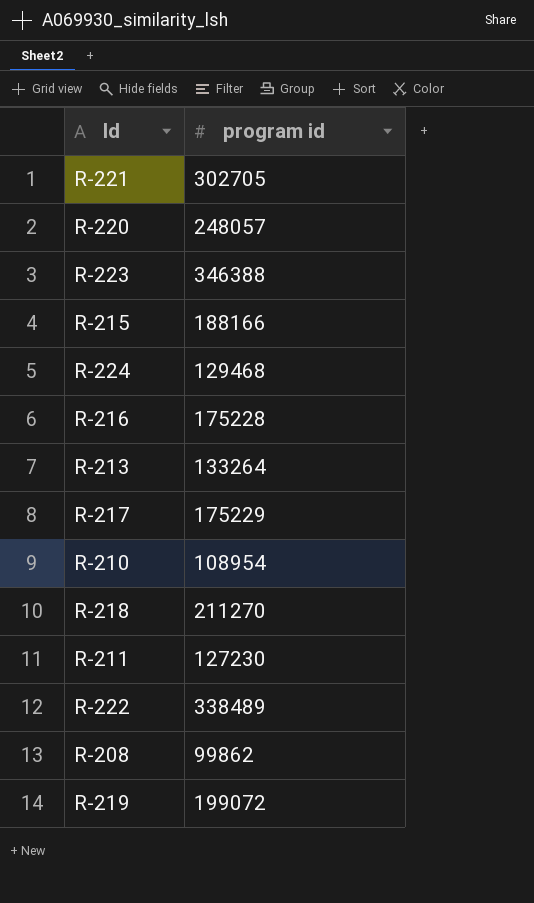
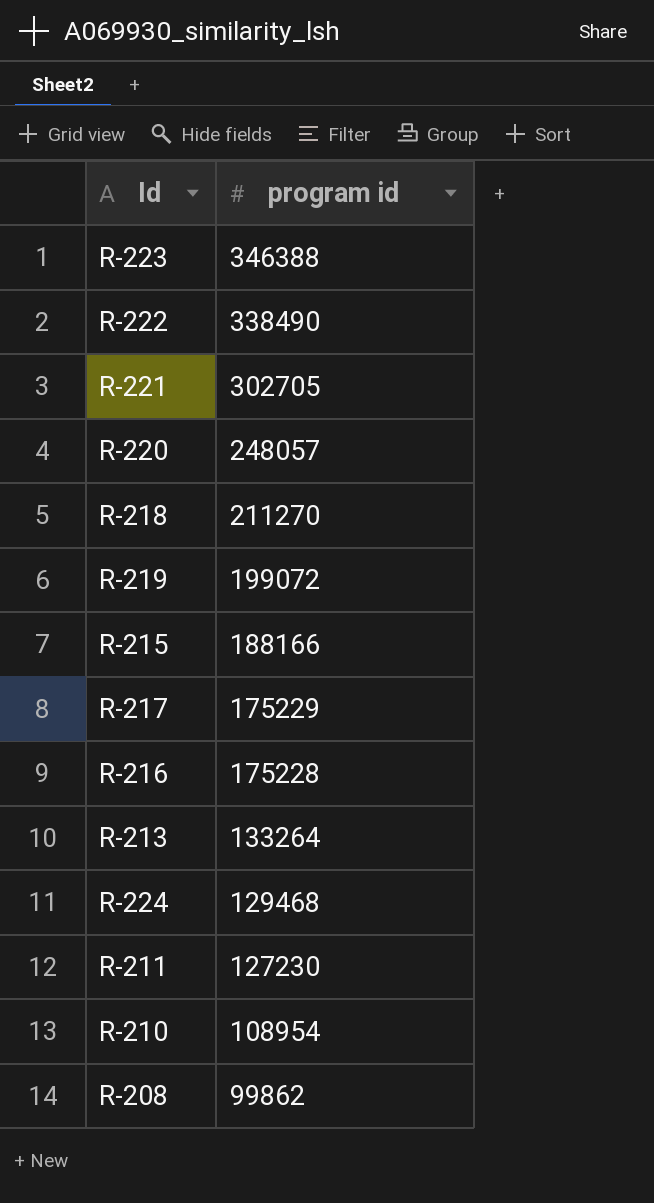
row order: none -> program id descending
R-222 | program id: 338489 -> 338490

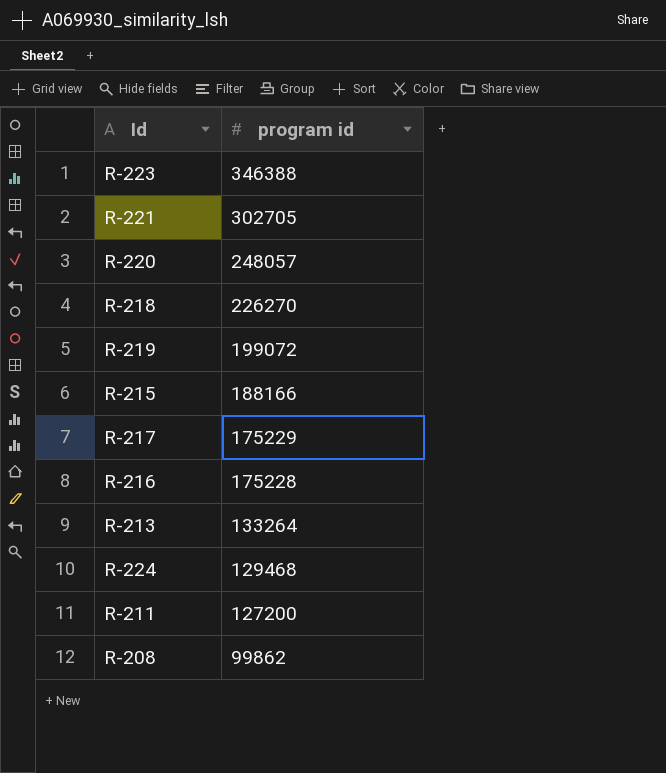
row R-222: 338490 -> none
row R-210: 108954 -> none
R-218 | program id: 211270 -> 226270
R-211 | program id: 127230 -> 127200

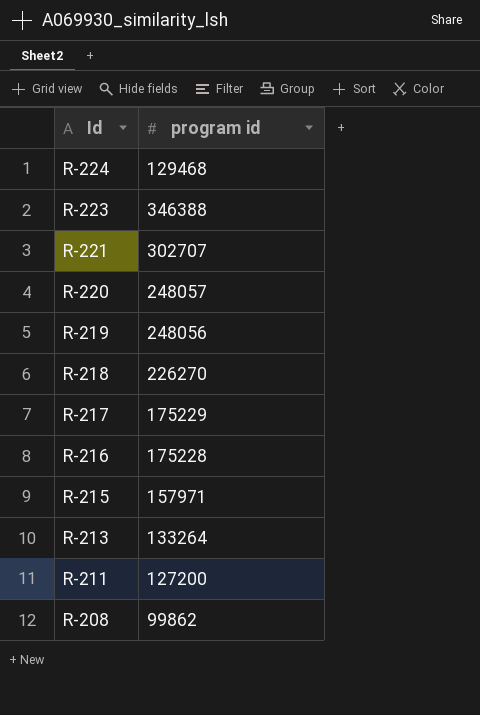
row order: program id descending -> Id descending
R-221 | program id: 302705 -> 302707
R-219 | program id: 199072 -> 248056
R-215 | program id: 188166 -> 157971

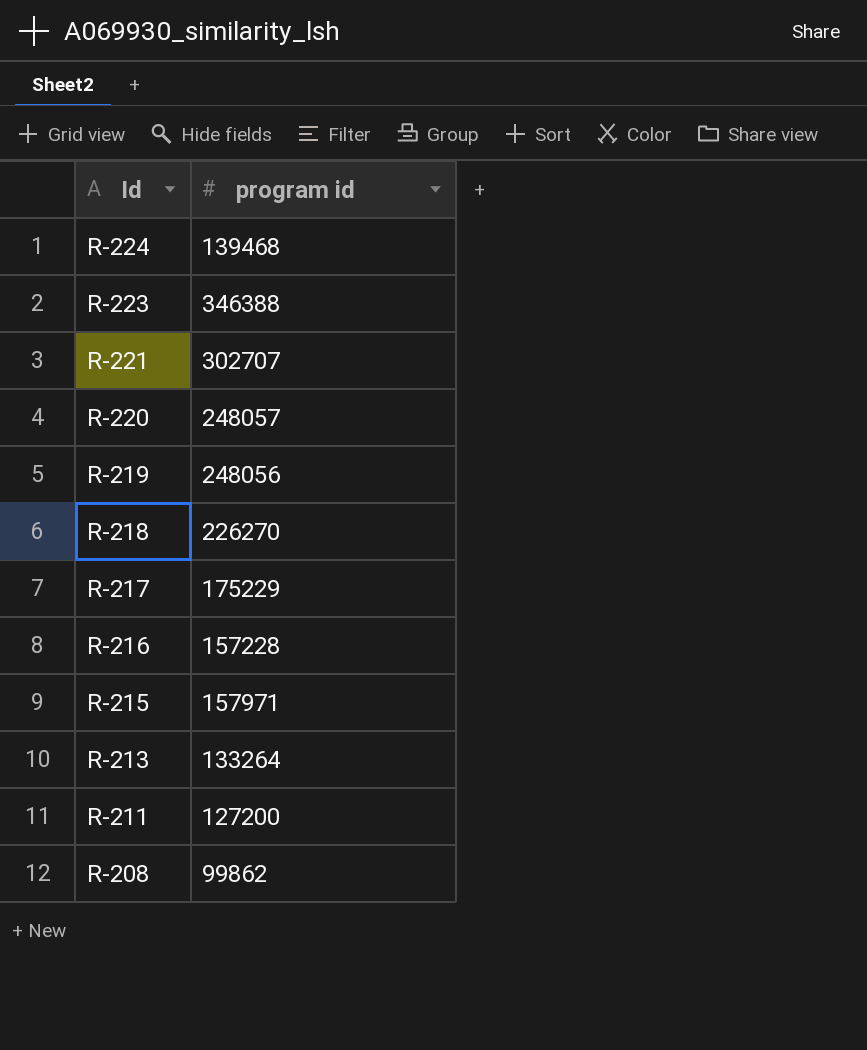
R-224 | program id: 129468 -> 139468
R-216 | program id: 175228 -> 157228

